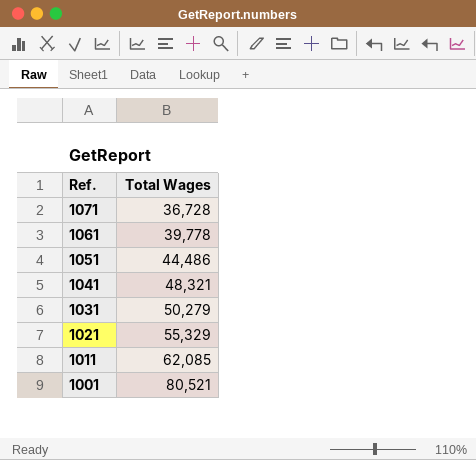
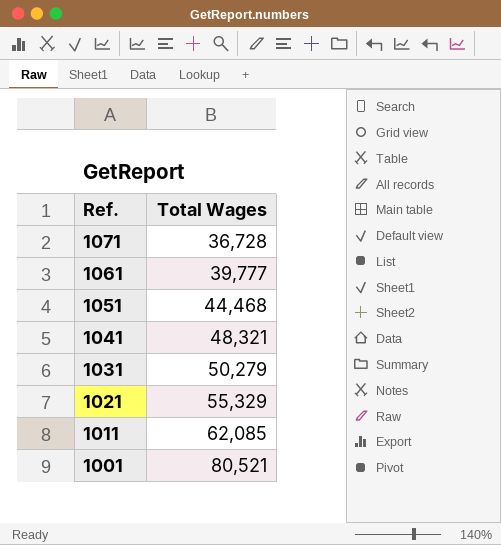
1061 | Total Wages: 39,778 -> 39,777
1051 | Total Wages: 44,486 -> 44,468

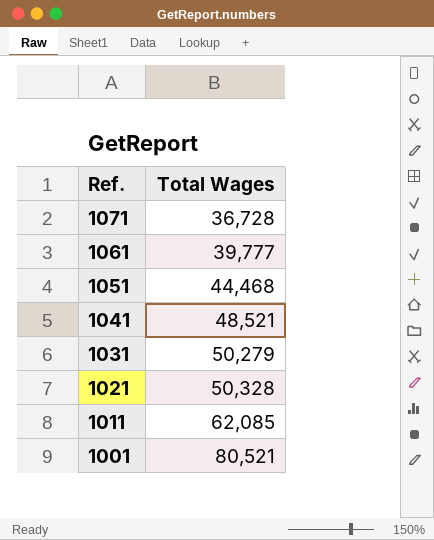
1041 | Total Wages: 48,321 -> 48,521
1021 | Total Wages: 55,329 -> 50,328

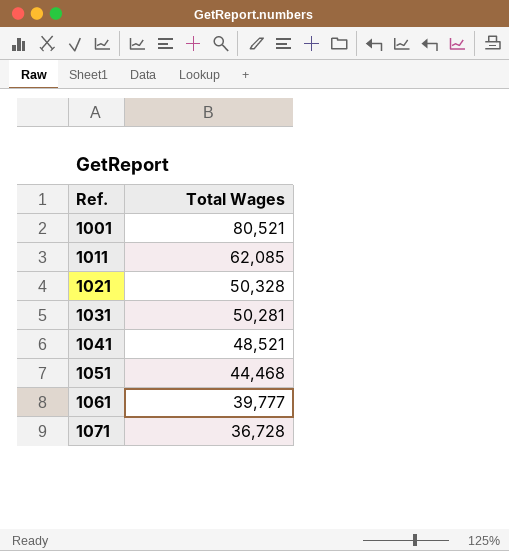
row order: Ref. descending -> Ref. ascending
1031 | Total Wages: 50,279 -> 50,281

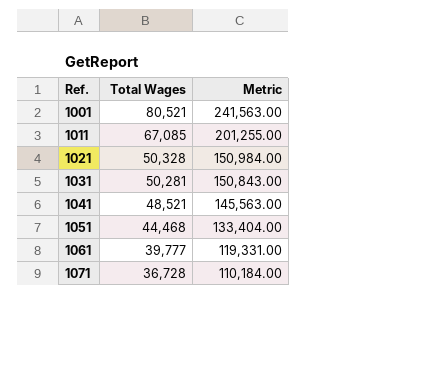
column Metric | formula: none -> [Total Wages] * 3
1011 | Total Wages: 62,085 -> 67,085

